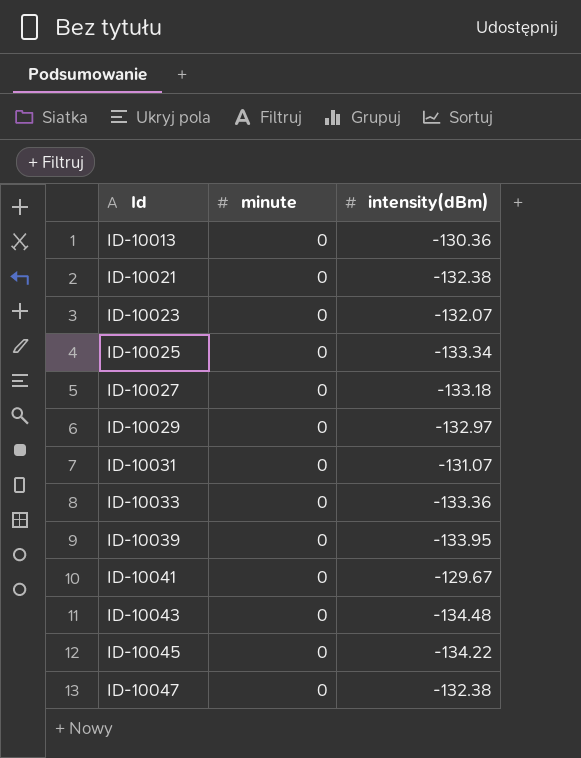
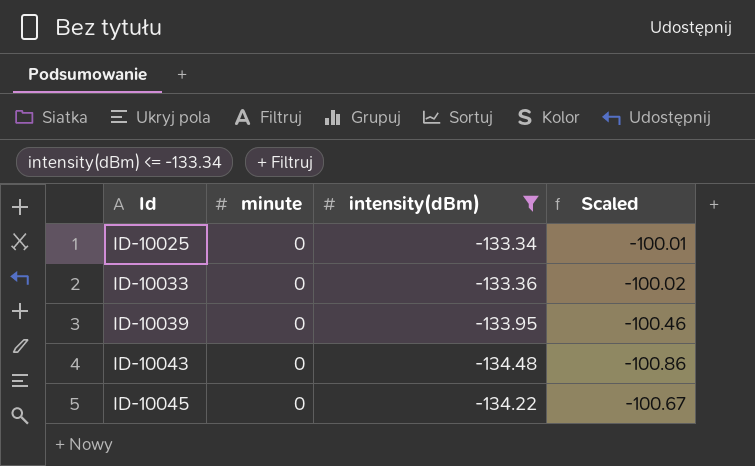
filter: none -> intensity(dBm) <= -133.34
column Scaled | formula: none -> [intensity(dBm)] * 0.75

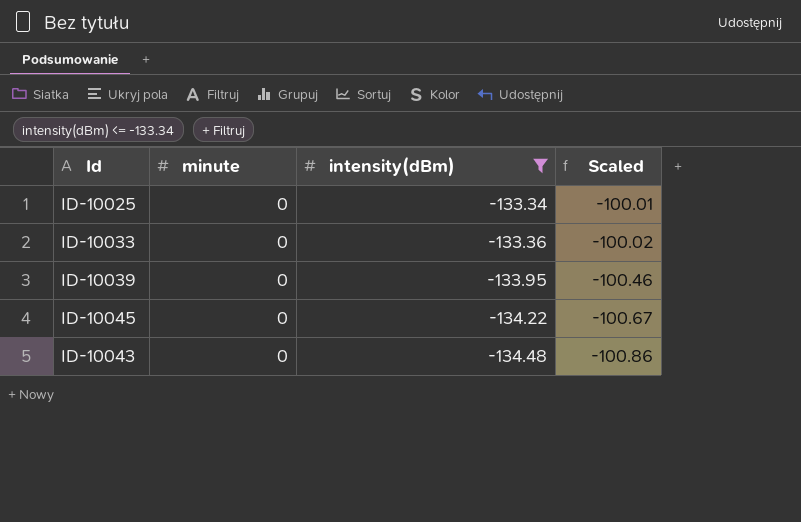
row order: Id ascending -> intensity(dBm) descending

